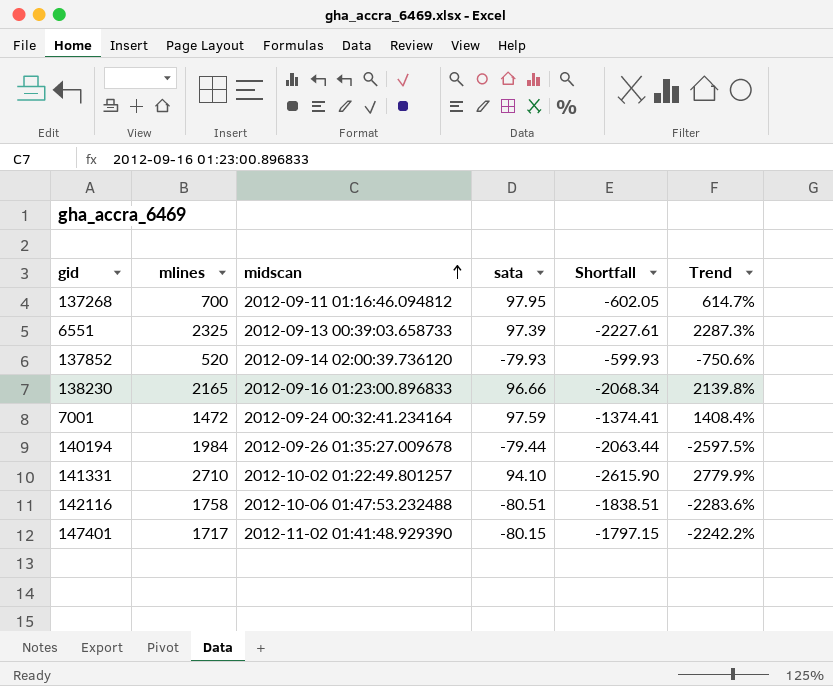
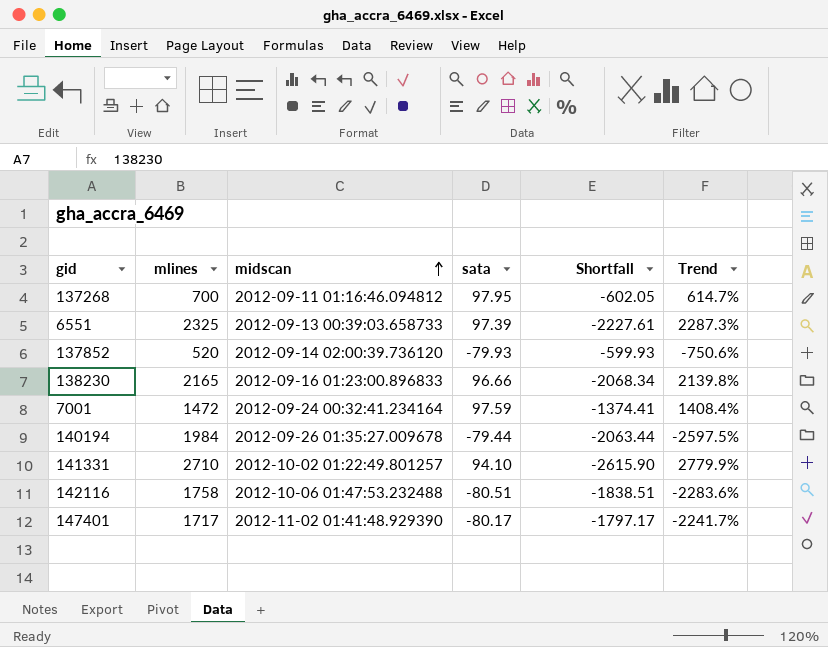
147401 | sata: -80.15 -> -80.17
147401 | Shortfall: -1797.15 -> -1797.17
147401 | Trend: -2242.2% -> -2241.7%

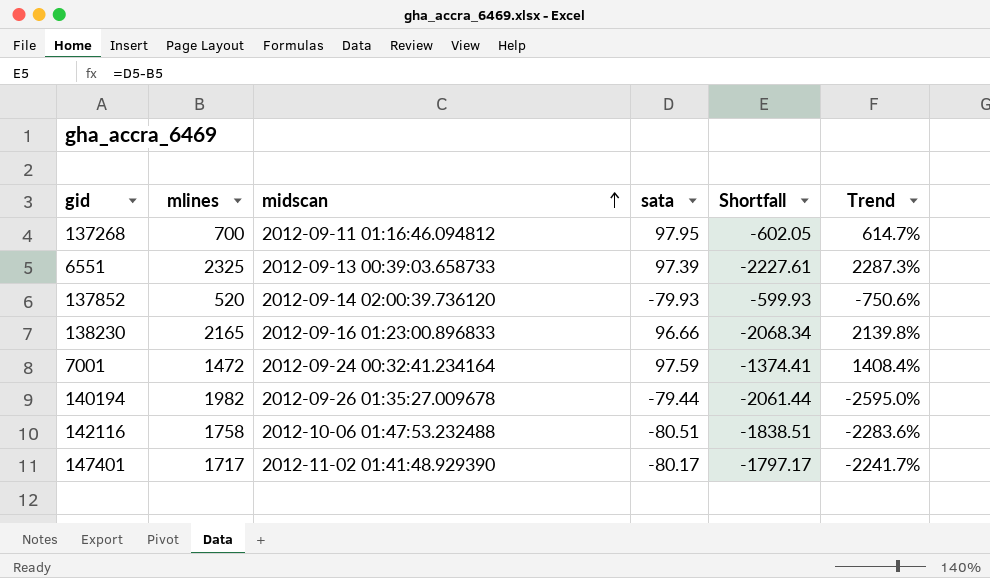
row 141331: 2710 | 2012-10-02 01:22:49.801257 | 94.10 | -2615.90 | 2779.9% -> none
140194 | mlines: 1984 -> 1982
140194 | Shortfall: -2063.44 -> -2061.44
140194 | Trend: -2597.5% -> -2595.0%

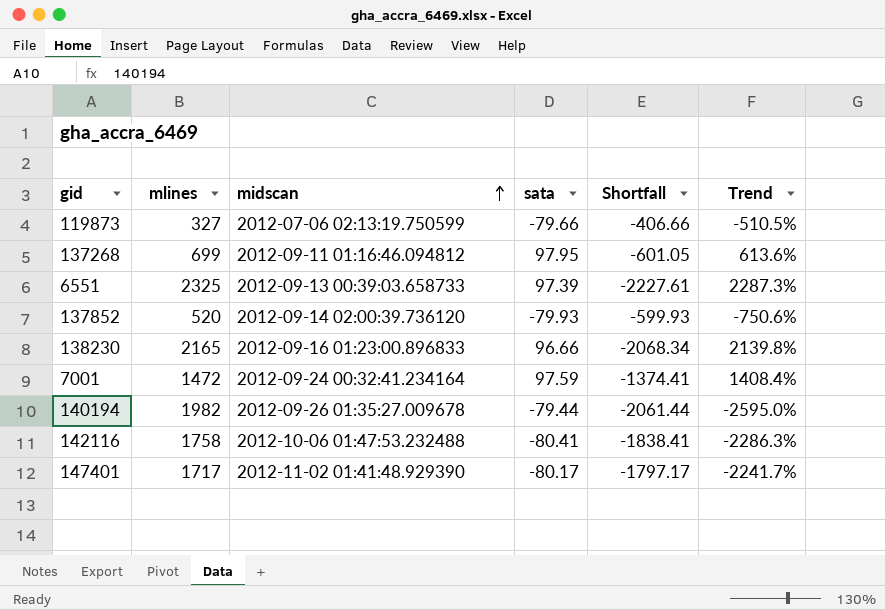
row 119873: none -> 327 | 2012-07-06 02:13:19.750599 | -79.66 | -406.66 | -510.5%
137268 | mlines: 700 -> 699
137268 | Shortfall: -602.05 -> -601.05
137268 | Trend: 614.7% -> 613.6%
142116 | sata: -80.51 -> -80.41
142116 | Shortfall: -1838.51 -> -1838.41
142116 | Trend: -2283.6% -> -2286.3%

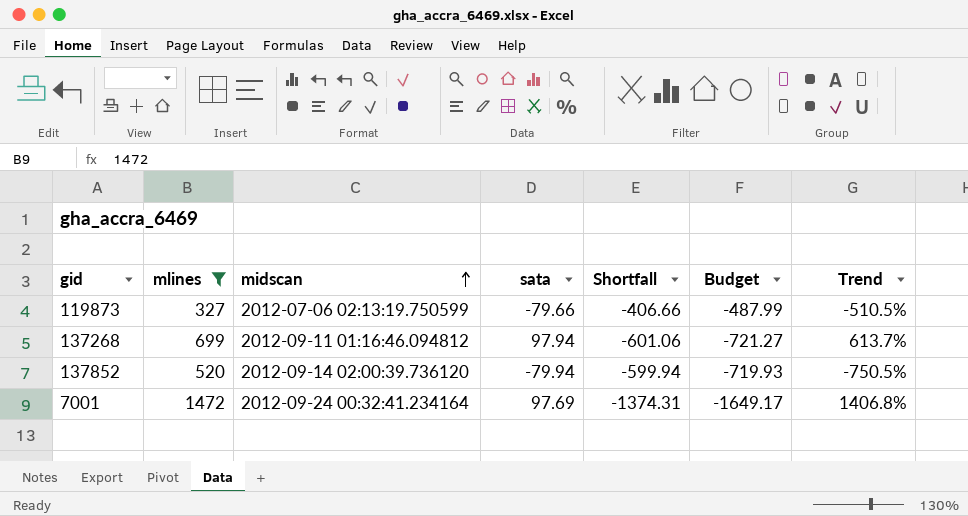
filter: none -> mlines <= 1472
column Budget | formula: none -> [Shortfall] * 1.2
137268 | sata: 97.95 -> 97.94
137268 | Shortfall: -601.05 -> -601.06
137268 | Trend: 613.6% -> 613.7%
137852 | sata: -79.93 -> -79.94
137852 | Shortfall: -599.93 -> -599.94
137852 | Trend: -750.6% -> -750.5%
7001 | sata: 97.59 -> 97.69
7001 | Shortfall: -1374.41 -> -1374.31
7001 | Trend: 1408.4% -> 1406.8%

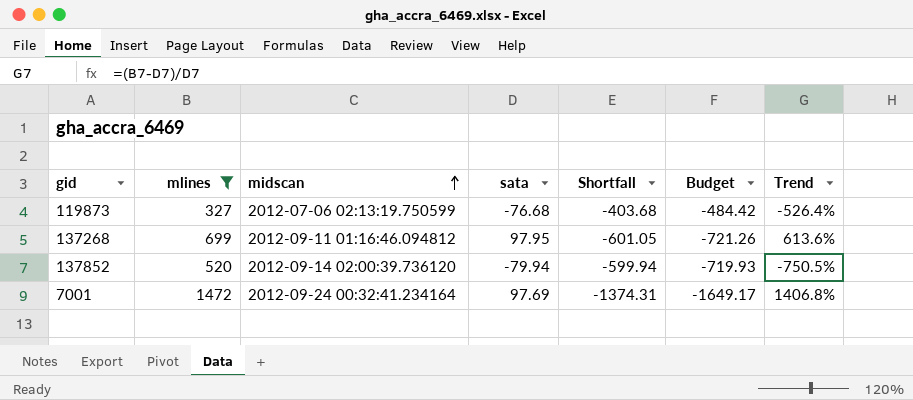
119873 | sata: -79.66 -> -76.68
119873 | Shortfall: -406.66 -> -403.68
119873 | Budget: -487.99 -> -484.42
119873 | Trend: -510.5% -> -526.4%
137268 | sata: 97.94 -> 97.95
137268 | Shortfall: -601.06 -> -601.05
137268 | Budget: -721.27 -> -721.26
137268 | Trend: 613.7% -> 613.6%

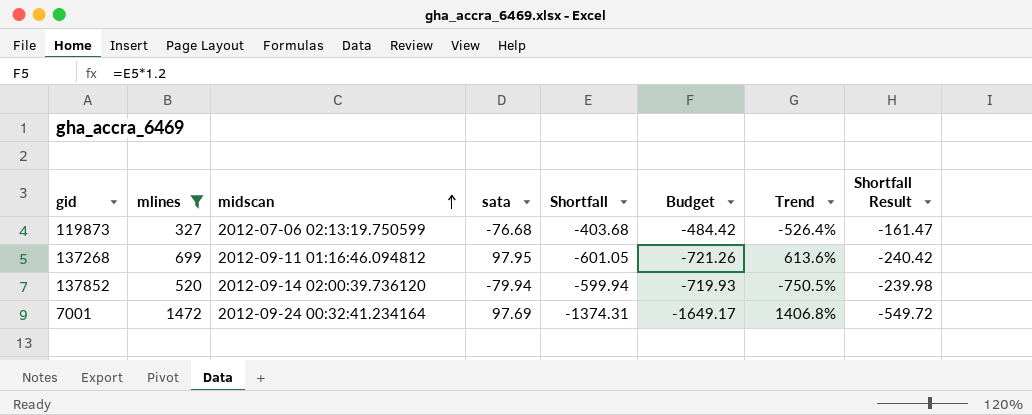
column Shortfall Result | formula: none -> [Shortfall] * 0.4

